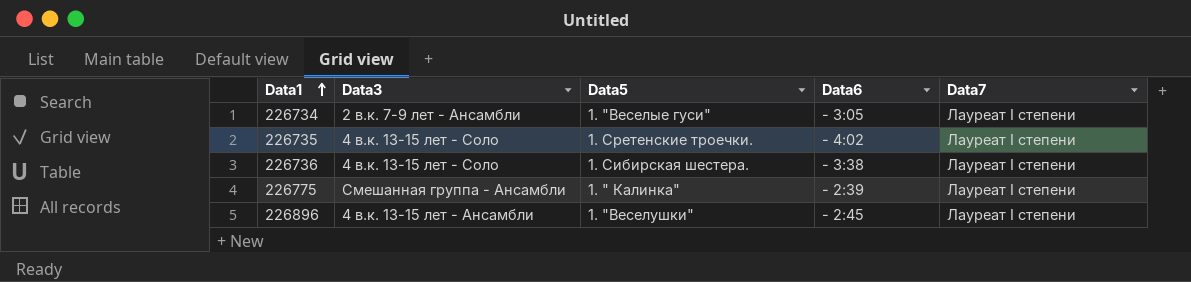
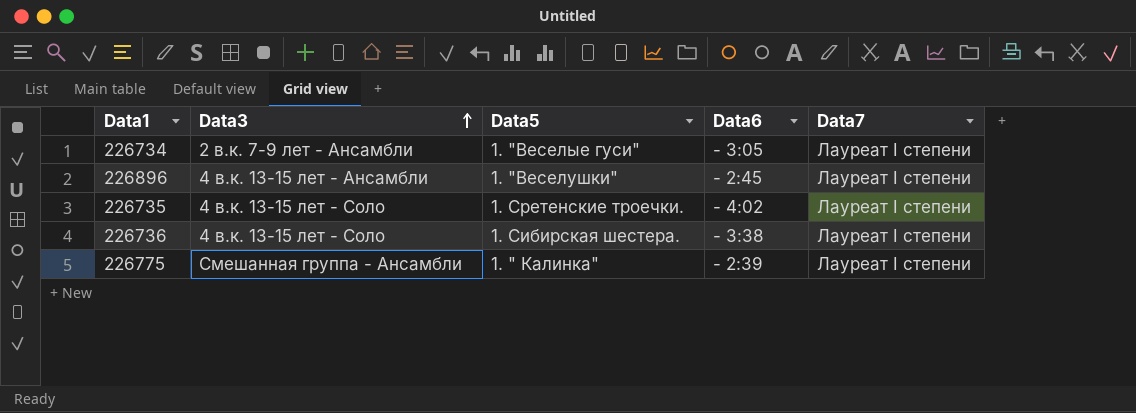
row order: Data1 ascending -> Data3 ascending

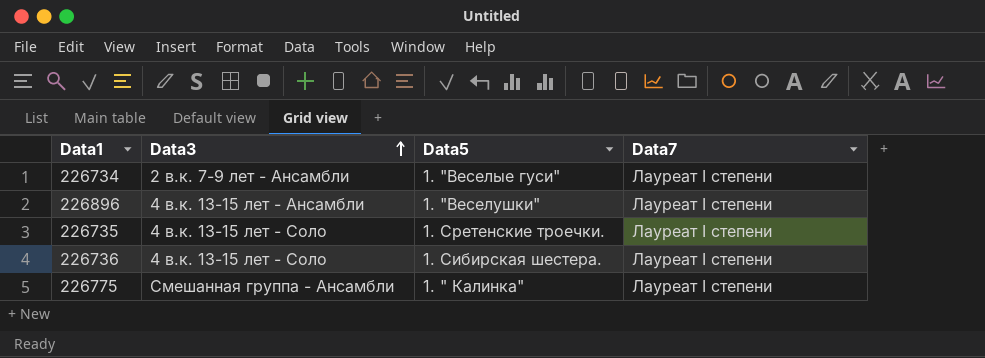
column Data6 | position: 4 -> none

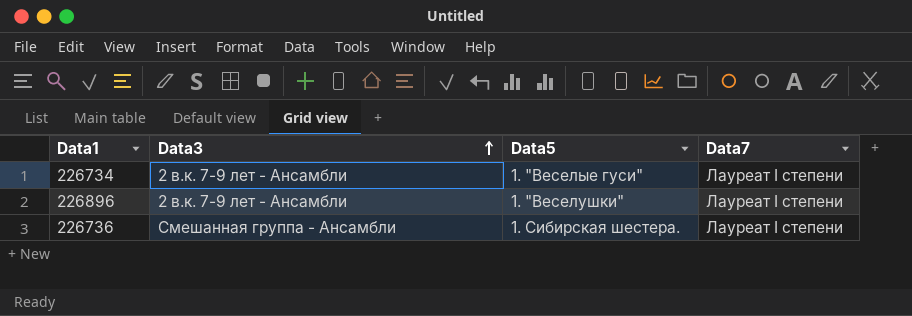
row 226735: 4 в.к. 13-15 лет - Соло | 1. Сретенские троечки. | Лауреат I степени -> none
row 226775: Смешанная группа - Ансамбли | 1. " Калинка" | Лауреат I степени -> none
226896 | Data3: 4 в.к. 13-15 лет - Ансамбли -> 2 в.к. 7-9 лет - Ансамбли
226736 | Data3: 4 в.к. 13-15 лет - Соло -> Смешанная группа - Ансамбли

